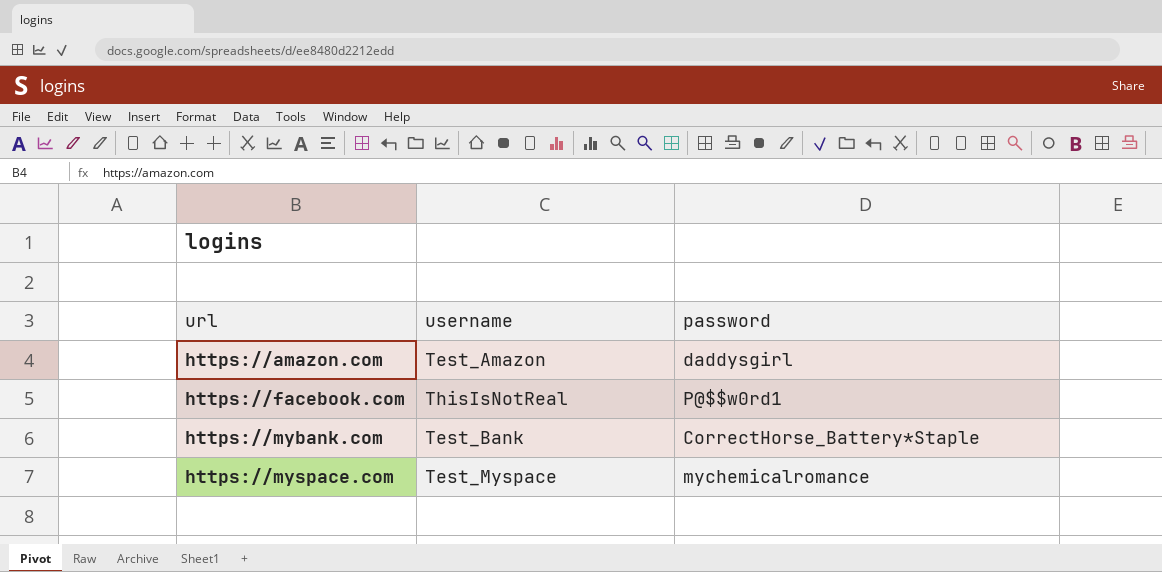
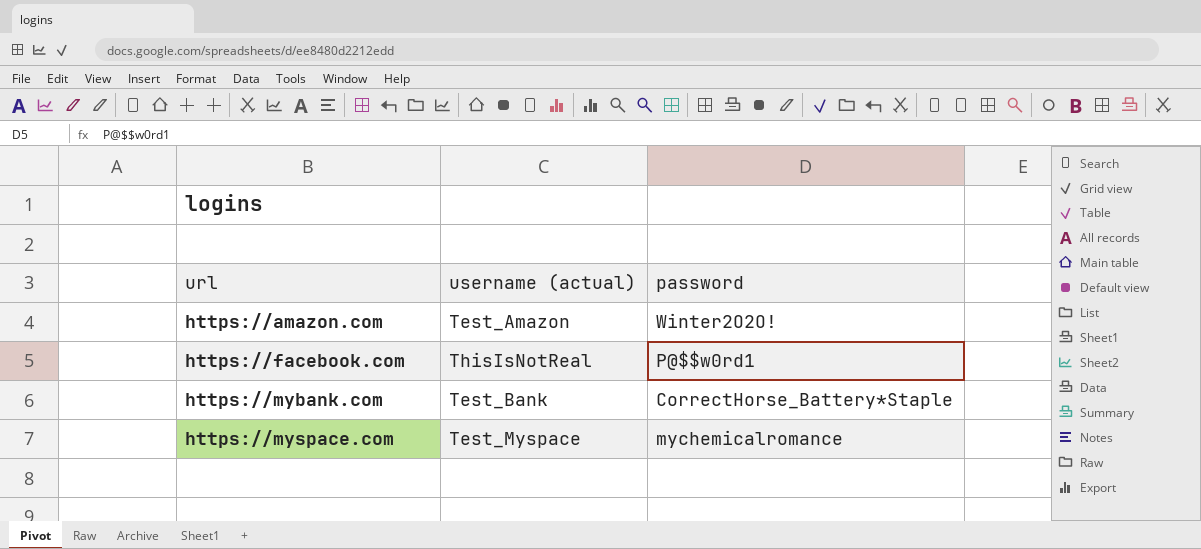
column name: username -> username (actual)
https://amazon.com | password: daddysgirl -> Winter2O2O!

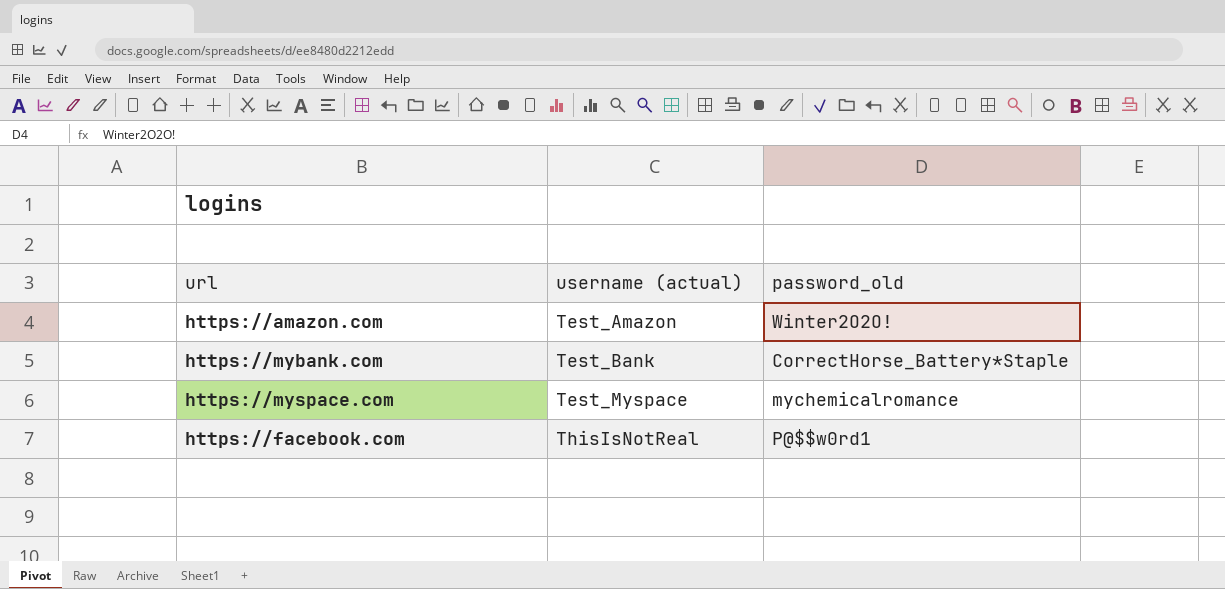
row order: url ascending -> username (actual) ascending
column name: password -> password_old

